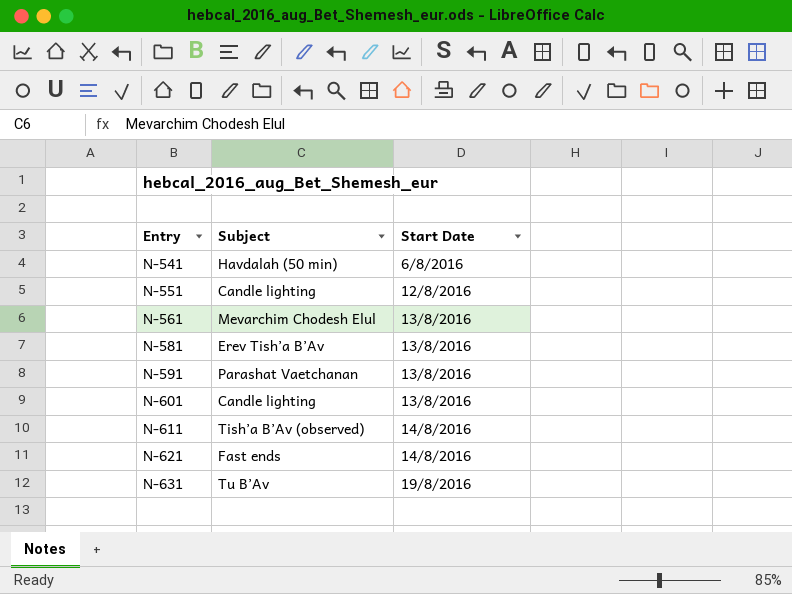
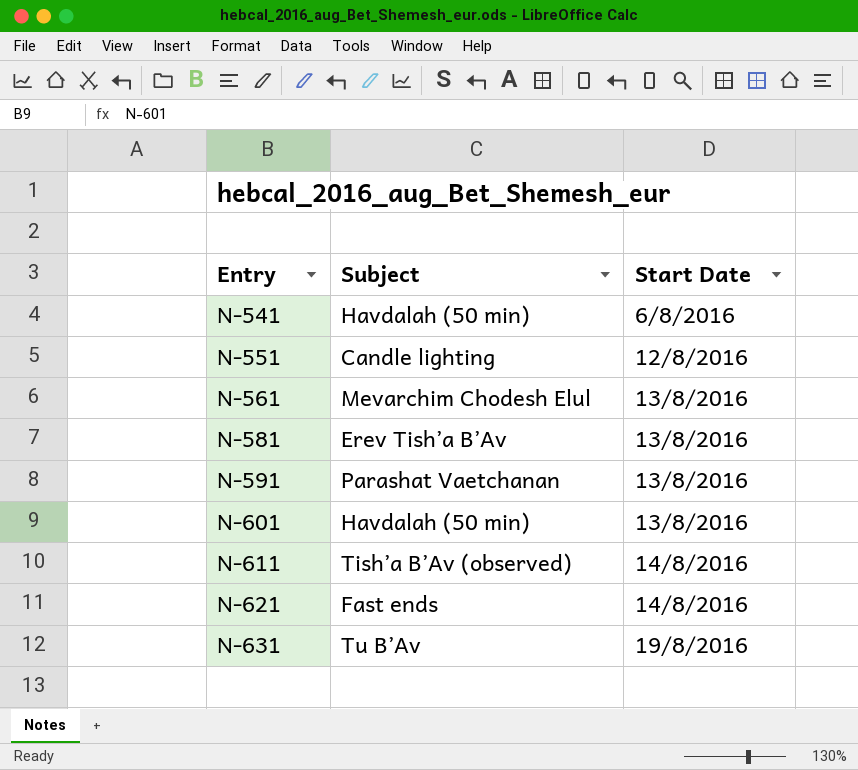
N-601 | Subject: Candle lighting -> Havdalah (50 min)

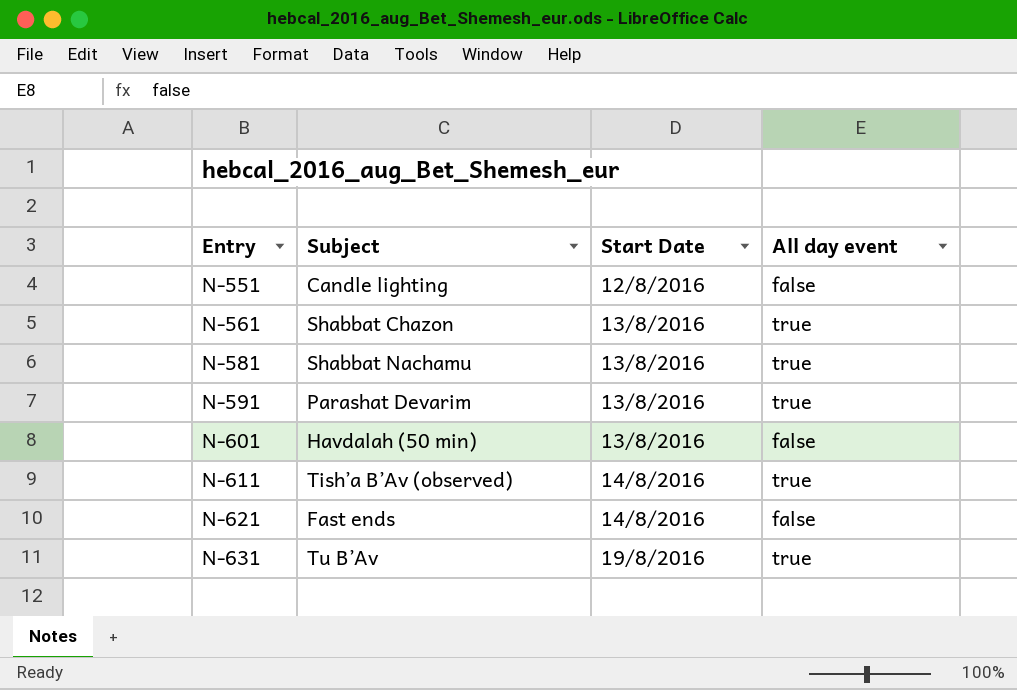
column All day event | position: none -> 4
row N-541: Havdalah (50 min) | 6/8/2016 -> none
N-561 | Subject: Mevarchim Chodesh Elul -> Shabbat Chazon
N-581 | Subject: Erev Tish’a B’Av -> Shabbat Nachamu
N-591 | Subject: Parashat Vaetchanan -> Parashat Devarim

